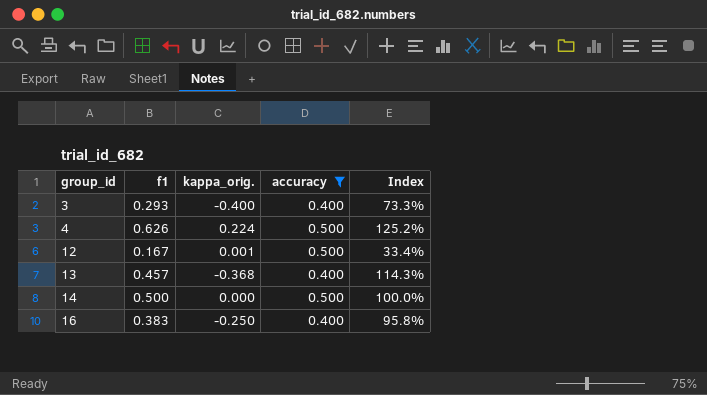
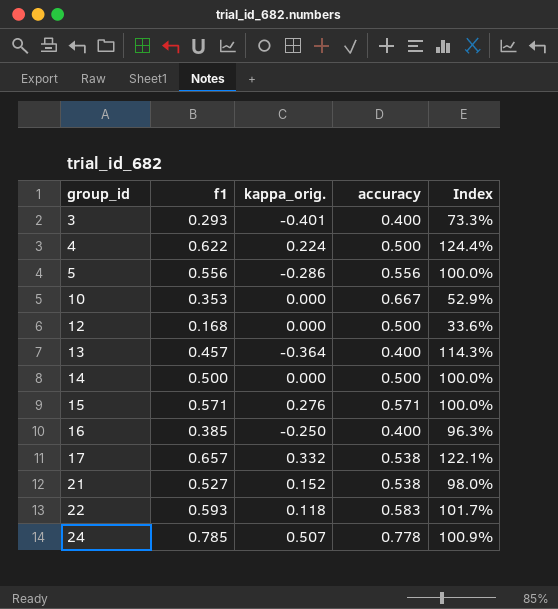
filter: accuracy <= 0.500 -> none
3 | kappa_orig.: -0.400 -> -0.401
4 | f1: 0.626 -> 0.622
4 | Index: 125.2% -> 124.4%
12 | f1: 0.167 -> 0.168
12 | kappa_orig.: 0.001 -> 0.000
12 | Index: 33.4% -> 33.6%
13 | kappa_orig.: -0.368 -> -0.364
16 | f1: 0.383 -> 0.385
16 | Index: 95.8% -> 96.3%

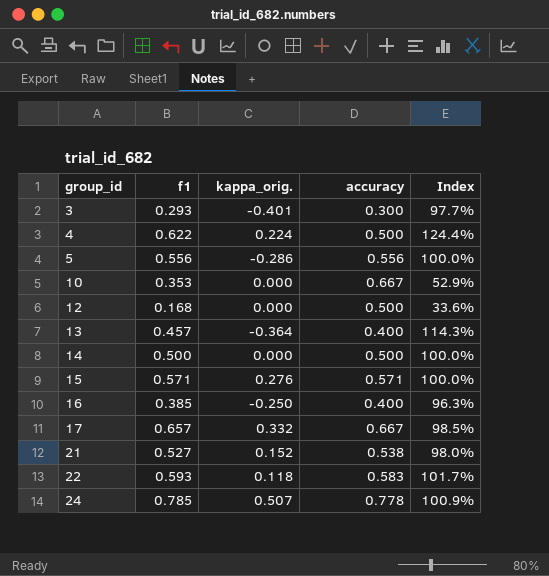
3 | accuracy: 0.400 -> 0.300
3 | Index: 73.3% -> 97.7%
17 | accuracy: 0.538 -> 0.667
17 | Index: 122.1% -> 98.5%

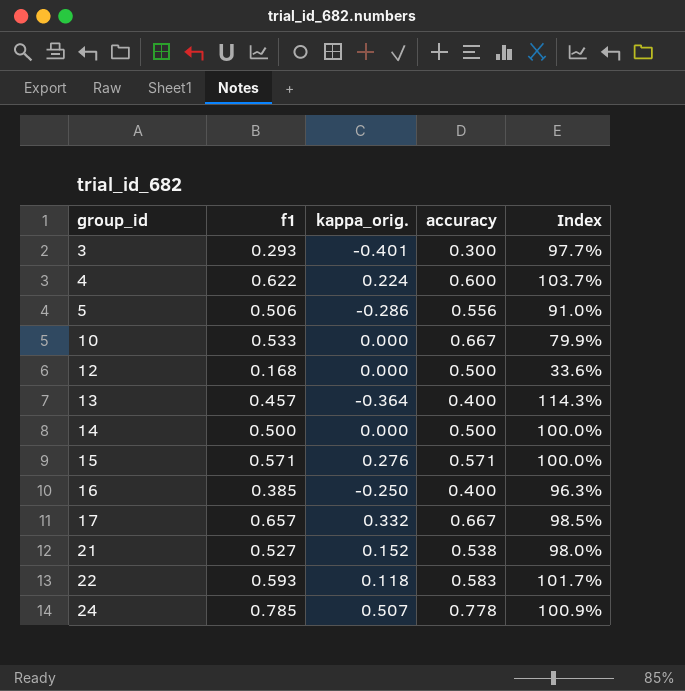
4 | accuracy: 0.500 -> 0.600
4 | Index: 124.4% -> 103.7%
5 | f1: 0.556 -> 0.506
5 | Index: 100.0% -> 91.0%
10 | f1: 0.353 -> 0.533
10 | Index: 52.9% -> 79.9%

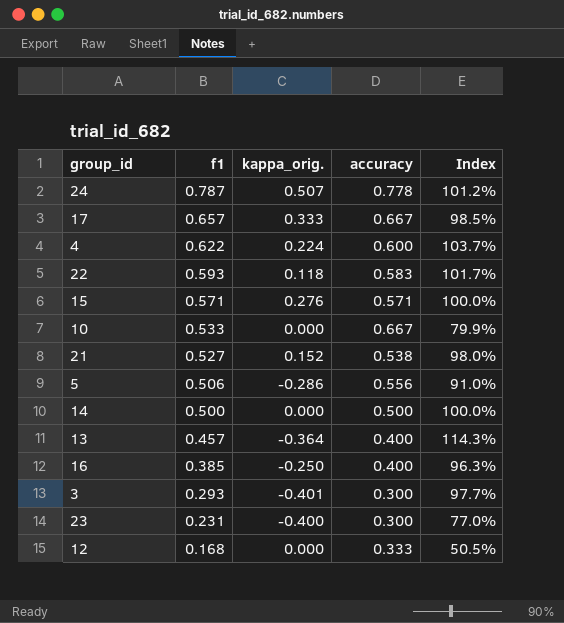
row order: group_id ascending -> f1 descending
24 | f1: 0.785 -> 0.787
24 | Index: 100.9% -> 101.2%
17 | kappa_orig.: 0.332 -> 0.333
row 23: none -> 0.231 | -0.400 | 0.300 | 77.0%
12 | accuracy: 0.500 -> 0.333
12 | Index: 33.6% -> 50.5%

